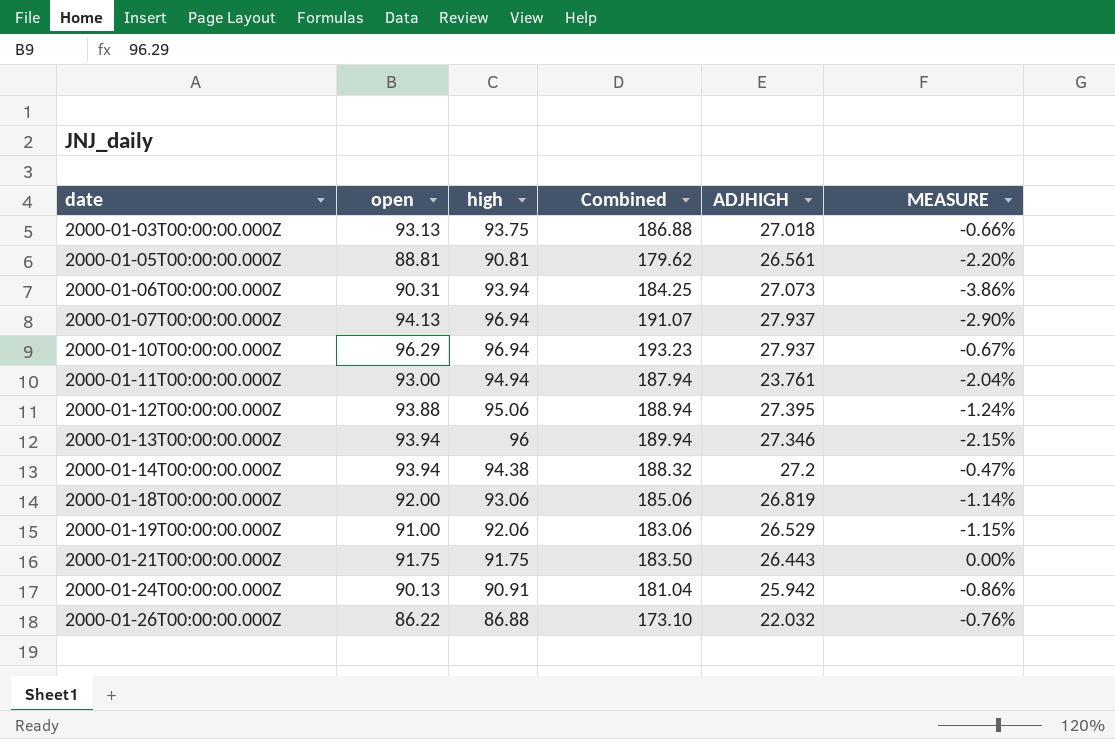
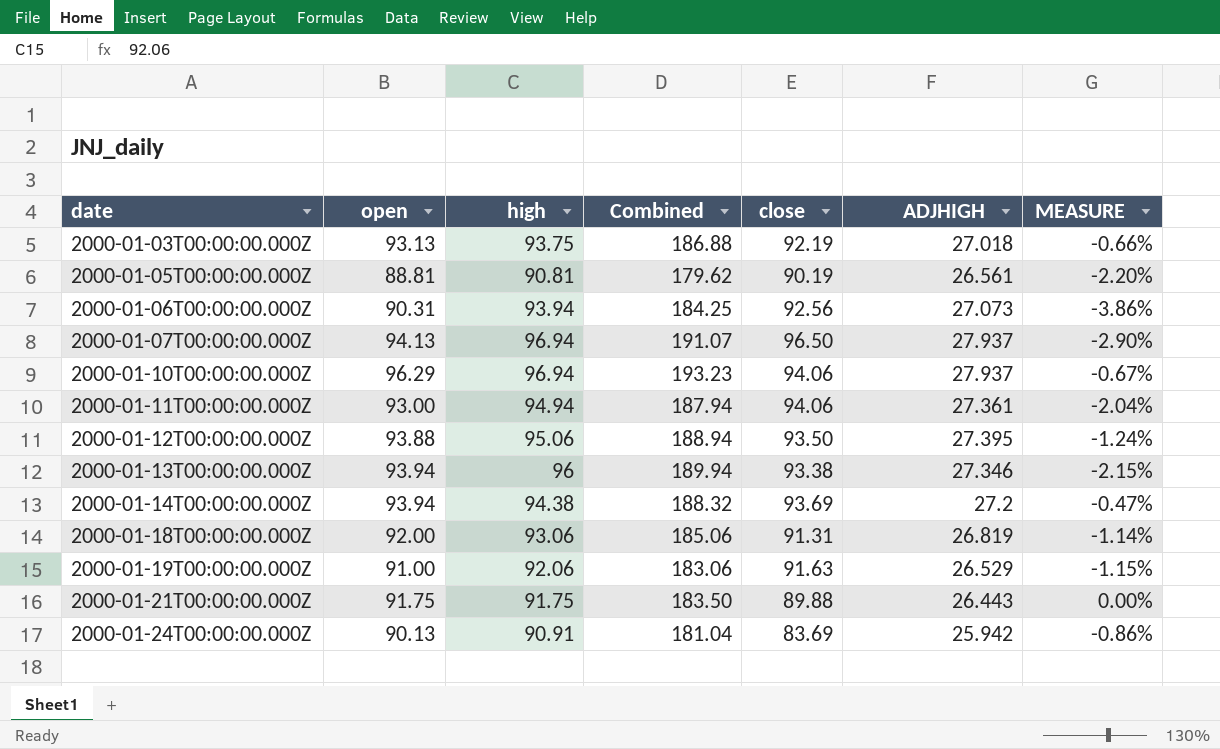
column close | position: none -> 5
row 2000-01-26T00:00:00.000Z: 86.22 | 86.88 | 173.10 | 22.032 | -0.76% -> none
2000-01-11T00:00:00.000Z | ADJHIGH: 23.761 -> 27.361

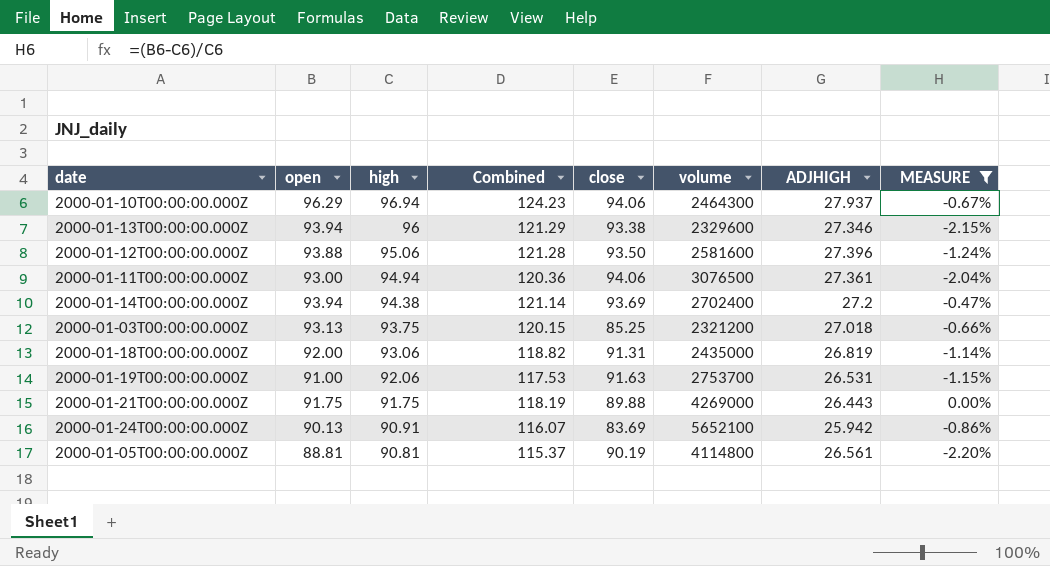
filter: none -> MEASURE >= -2.20%
row order: date ascending -> high descending
column Combined | formula: [open] + [high] -> [open] + [ADJHIGH]
column volume | position: none -> 6
2000-01-12T00:00:00.000Z | ADJHIGH: 27.395 -> 27.396
2000-01-03T00:00:00.000Z | close: 92.19 -> 85.25
2000-01-19T00:00:00.000Z | ADJHIGH: 26.529 -> 26.531

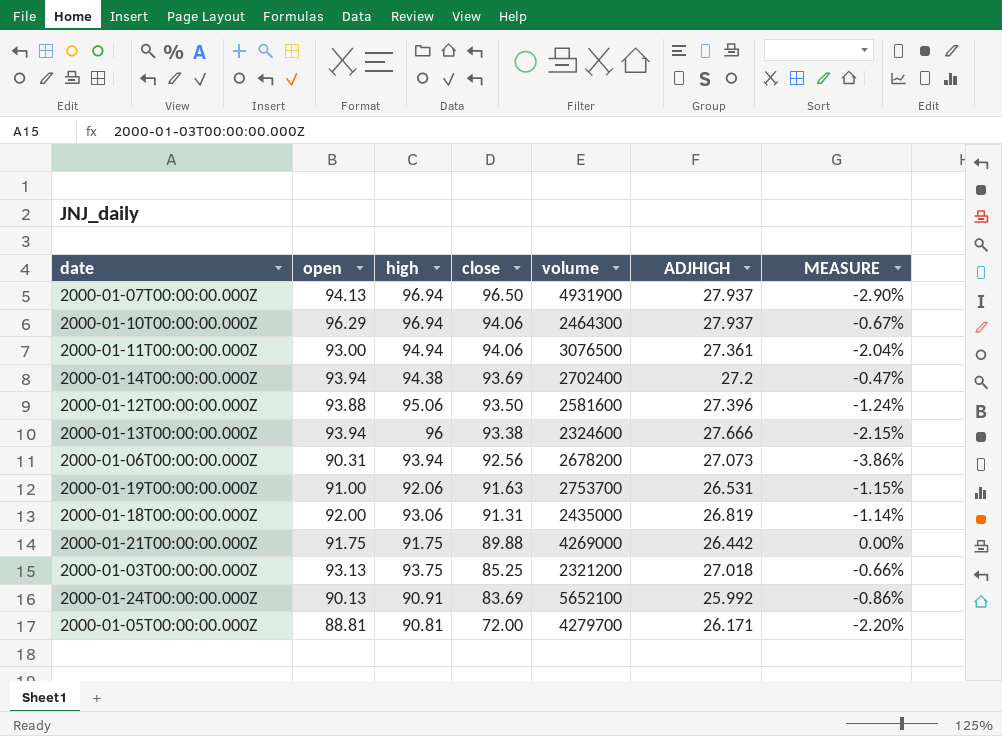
filter: MEASURE >= -2.20% -> none
row order: high descending -> close descending
column Combined | formula: [open] + [ADJHIGH] -> none
2000-01-13T00:00:00.000Z | volume: 2329600 -> 2324600
2000-01-13T00:00:00.000Z | ADJHIGH: 27.346 -> 27.666
2000-01-21T00:00:00.000Z | ADJHIGH: 26.443 -> 26.442
2000-01-24T00:00:00.000Z | ADJHIGH: 25.942 -> 25.992
2000-01-05T00:00:00.000Z | close: 90.19 -> 72.00
2000-01-05T00:00:00.000Z | volume: 4114800 -> 4279700
2000-01-05T00:00:00.000Z | ADJHIGH: 26.561 -> 26.171

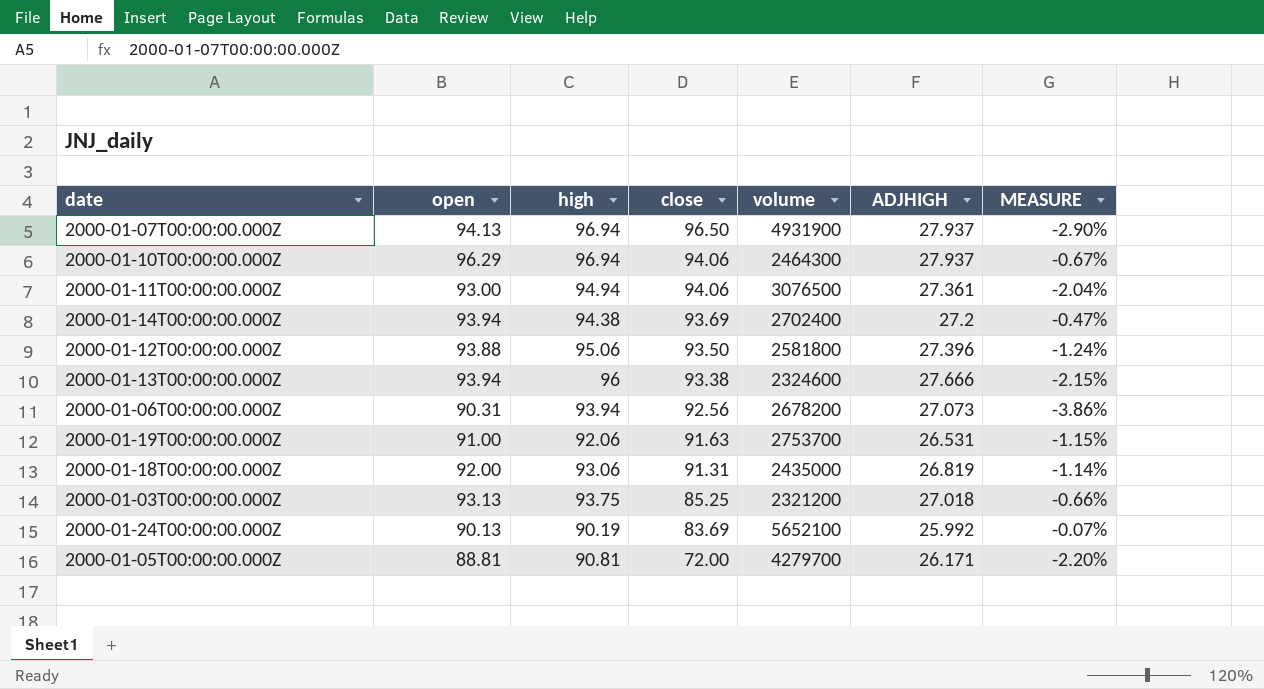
row 2000-01-21T00:00:00.000Z: 91.75 | 91.75 | 89.88 | 4269000 | 26.442 | 0.00% -> none
2000-01-12T00:00:00.000Z | volume: 2581600 -> 2581800
2000-01-24T00:00:00.000Z | high: 90.91 -> 90.19
2000-01-24T00:00:00.000Z | MEASURE: -0.86% -> -0.07%

